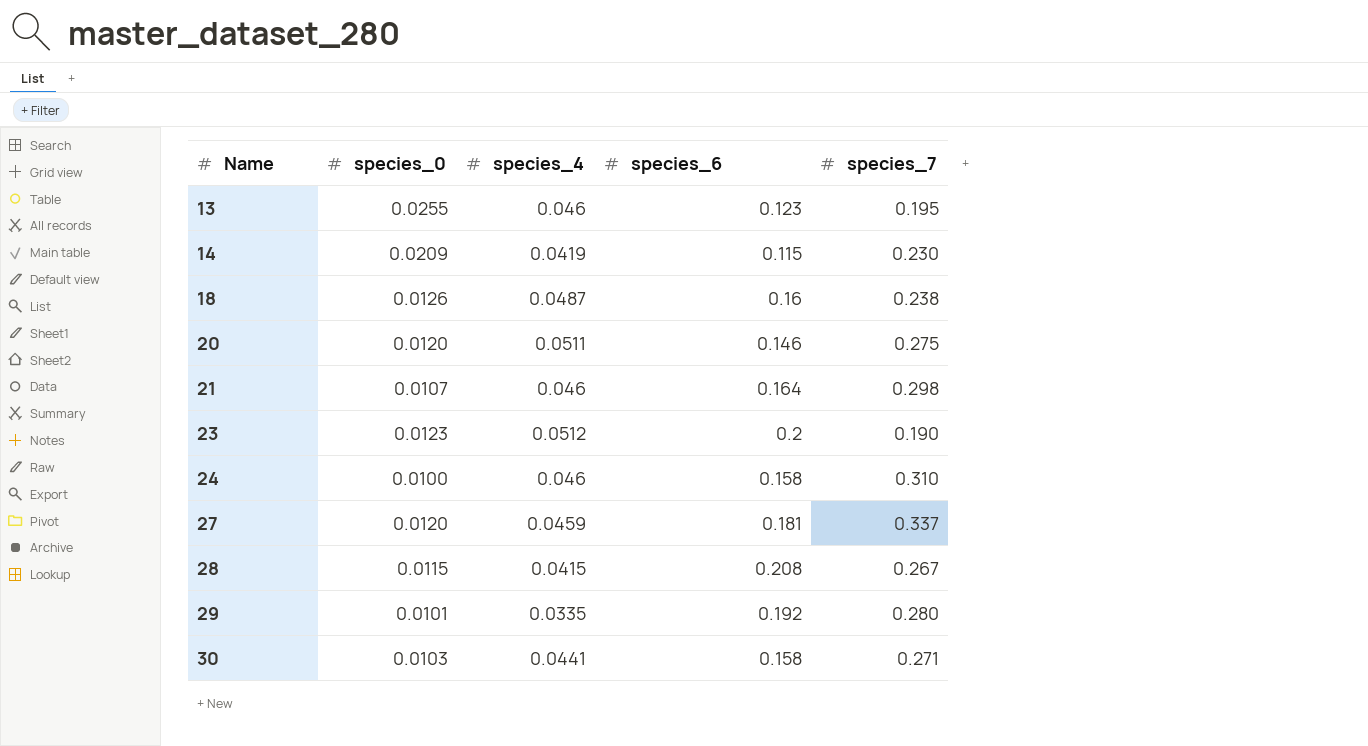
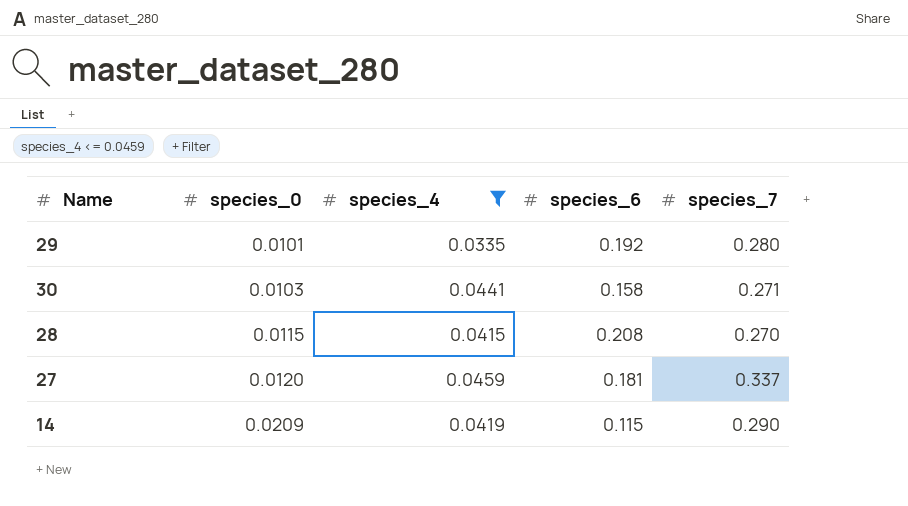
filter: none -> species_4 <= 0.0459
row order: Name ascending -> species_0 ascending
28 | species_7: 0.267 -> 0.270
14 | species_7: 0.230 -> 0.290

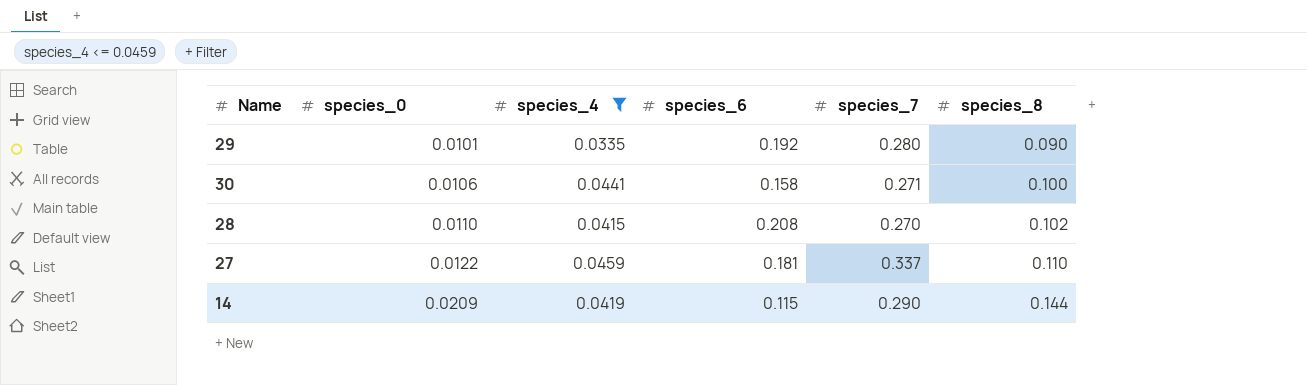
column species_8 | position: none -> 6
30 | species_0: 0.0103 -> 0.0106
28 | species_0: 0.0115 -> 0.0110
27 | species_0: 0.0120 -> 0.0122

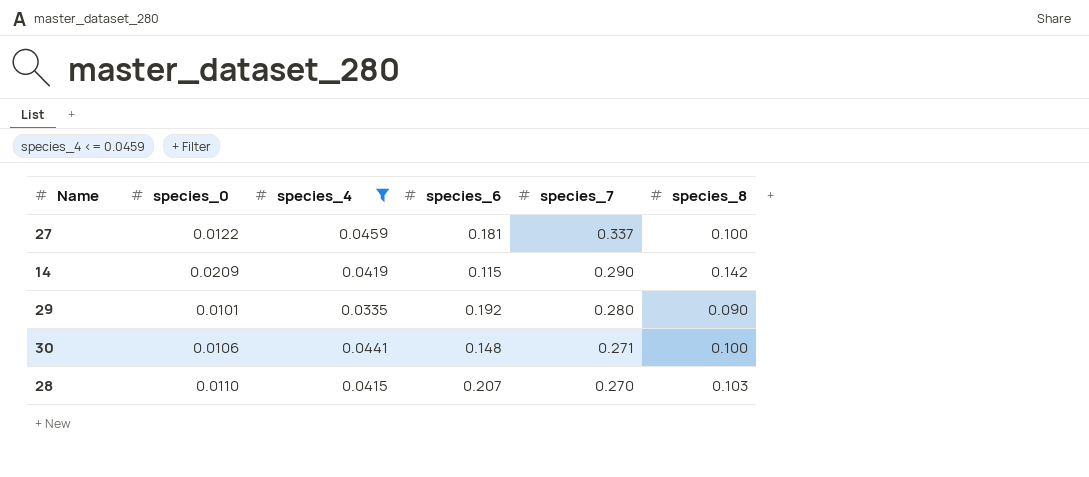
row order: species_0 ascending -> species_7 descending
27 | species_8: 0.110 -> 0.100
14 | species_8: 0.144 -> 0.142
30 | species_6: 0.158 -> 0.148
28 | species_6: 0.208 -> 0.207
28 | species_8: 0.102 -> 0.103

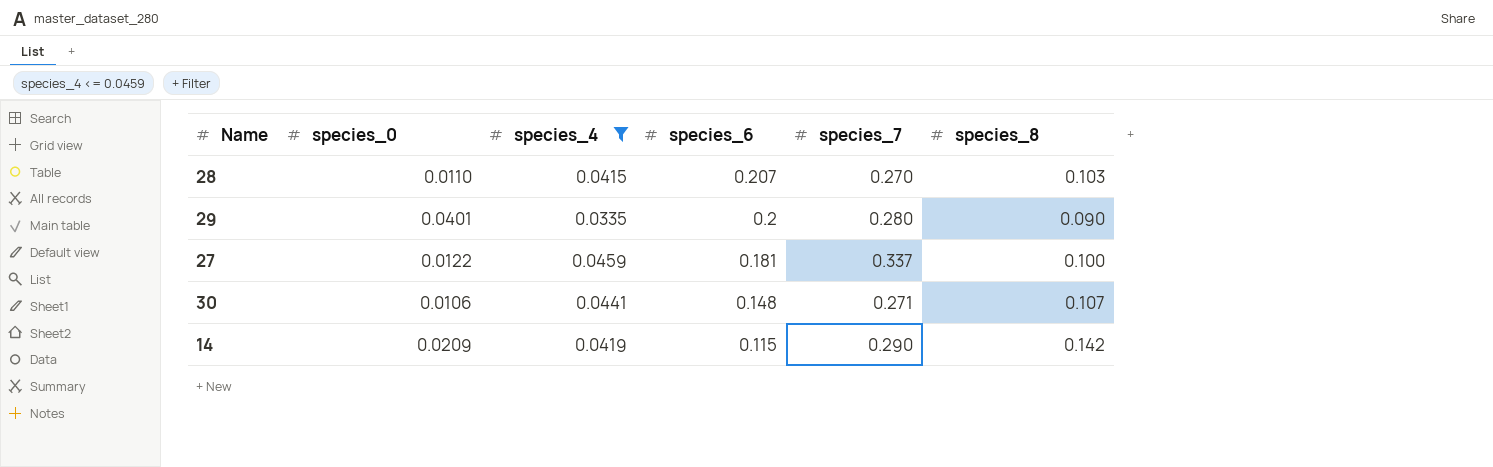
row order: species_7 descending -> species_6 descending
29 | species_0: 0.0101 -> 0.0401
29 | species_6: 0.192 -> 0.2
30 | species_8: 0.100 -> 0.107

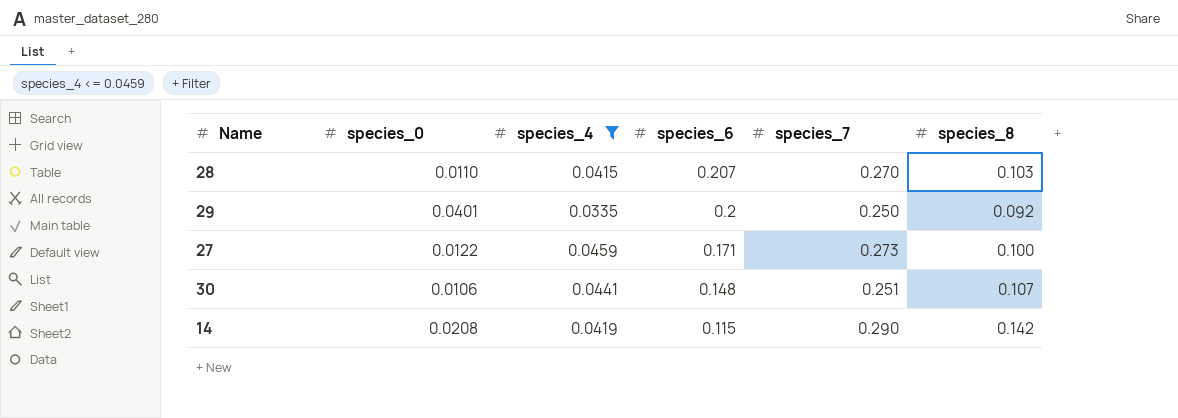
29 | species_7: 0.280 -> 0.250
29 | species_8: 0.090 -> 0.092
27 | species_6: 0.181 -> 0.171
27 | species_7: 0.337 -> 0.273
30 | species_7: 0.271 -> 0.251
14 | species_0: 0.0209 -> 0.0208

